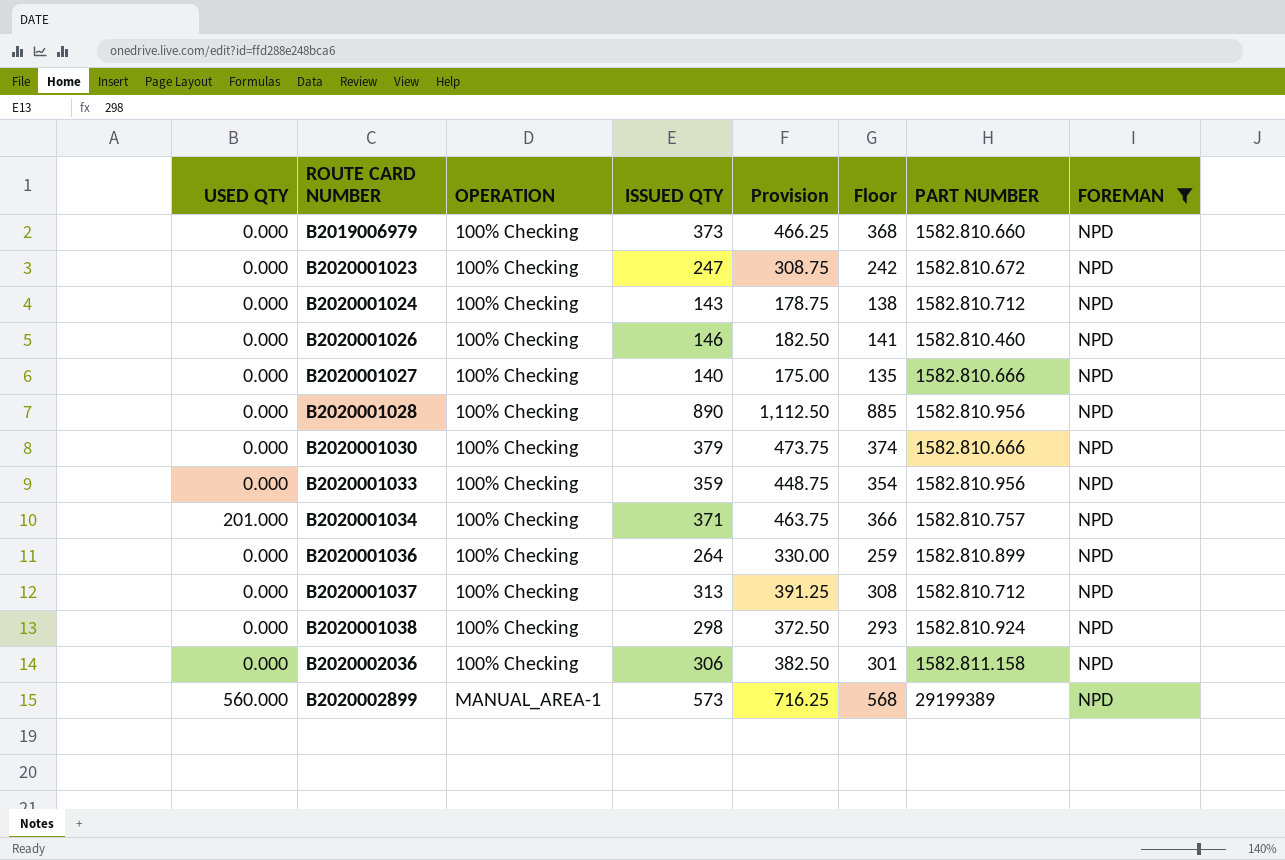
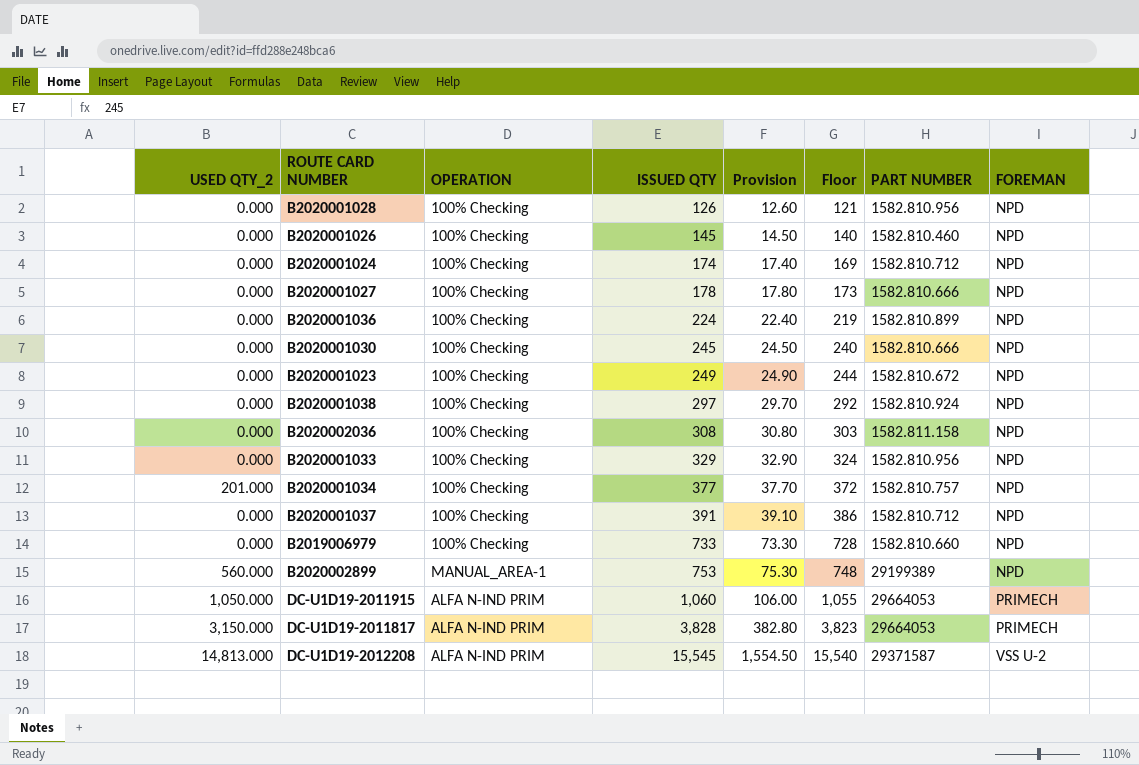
filter: FOREMAN = NPD -> none
row order: ROUTE CARD NUMBER ascending -> ISSUED QTY ascending
column name: USED QTY -> USED QTY_2
column Provision | formula: [ISSUED QTY] * 1.25 -> [ISSUED QTY] * 0.1
B2020001028 | ISSUED QTY: 890 -> 126
B2020001028 | Floor: 885 -> 121
B2020001026 | ISSUED QTY: 146 -> 145
B2020001026 | Floor: 141 -> 140
B2020001024 | ISSUED QTY: 143 -> 174
B2020001024 | Floor: 138 -> 169
B2020001027 | ISSUED QTY: 140 -> 178
B2020001027 | Floor: 135 -> 173
B2020001036 | ISSUED QTY: 264 -> 224
B2020001036 | Floor: 259 -> 219
B2020001030 | ISSUED QTY: 379 -> 245
B2020001030 | Floor: 374 -> 240
B2020001023 | ISSUED QTY: 247 -> 249
B2020001023 | Floor: 242 -> 244
B2020001038 | ISSUED QTY: 298 -> 297
B2020001038 | Floor: 293 -> 292
B2020002036 | ISSUED QTY: 306 -> 308
B2020002036 | Floor: 301 -> 303
B2020001033 | ISSUED QTY: 359 -> 329
B2020001033 | Floor: 354 -> 324
B2020001034 | ISSUED QTY: 371 -> 377
B2020001034 | Floor: 366 -> 372
B2020001037 | ISSUED QTY: 313 -> 391
B2020001037 | Floor: 308 -> 386
B2019006979 | ISSUED QTY: 373 -> 733
B2019006979 | Floor: 368 -> 728
B2020002899 | ISSUED QTY: 573 -> 753
B2020002899 | Floor: 568 -> 748

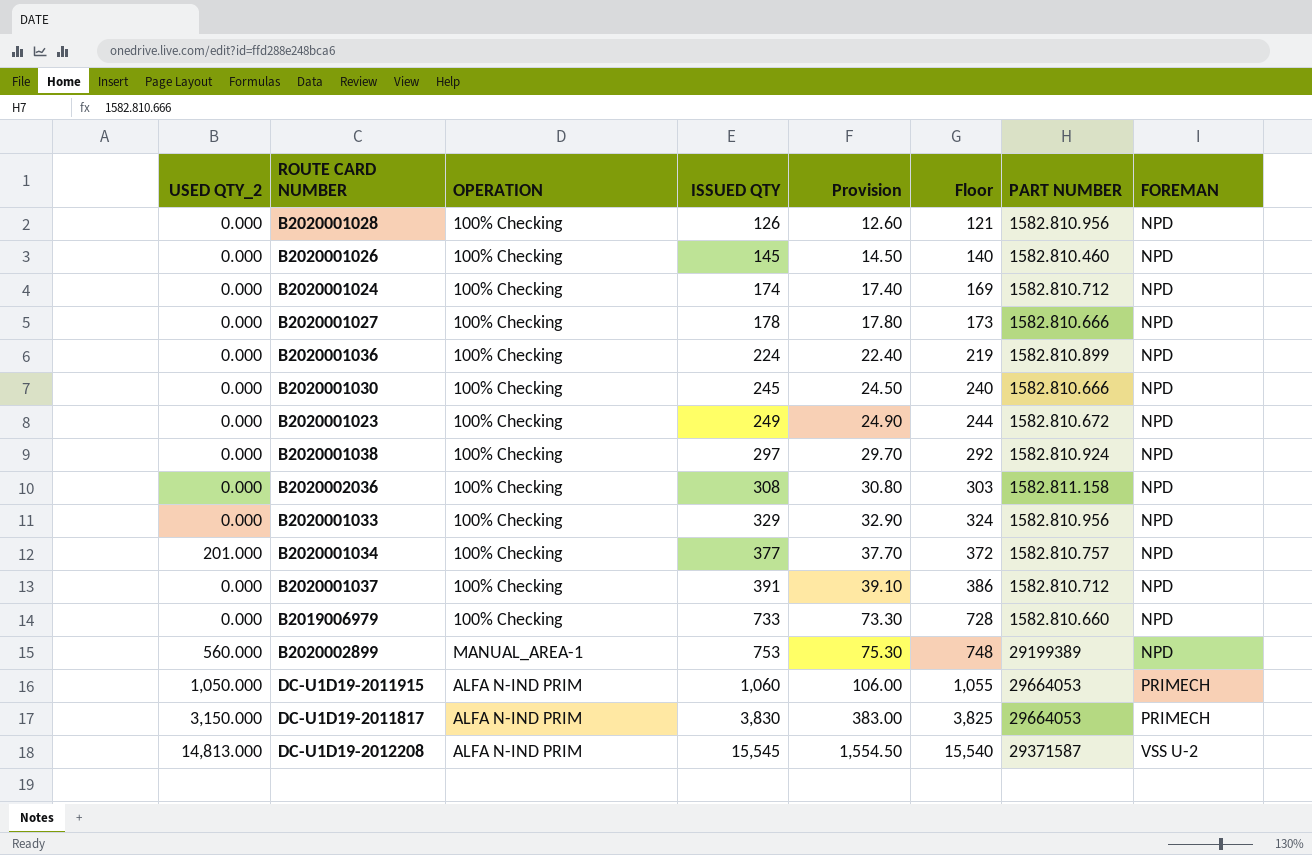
DC-U1D19-2011817 | ISSUED QTY: 3,828 -> 3,830
DC-U1D19-2011817 | Provision: 382.80 -> 383.00
DC-U1D19-2011817 | Floor: 3,823 -> 3,825

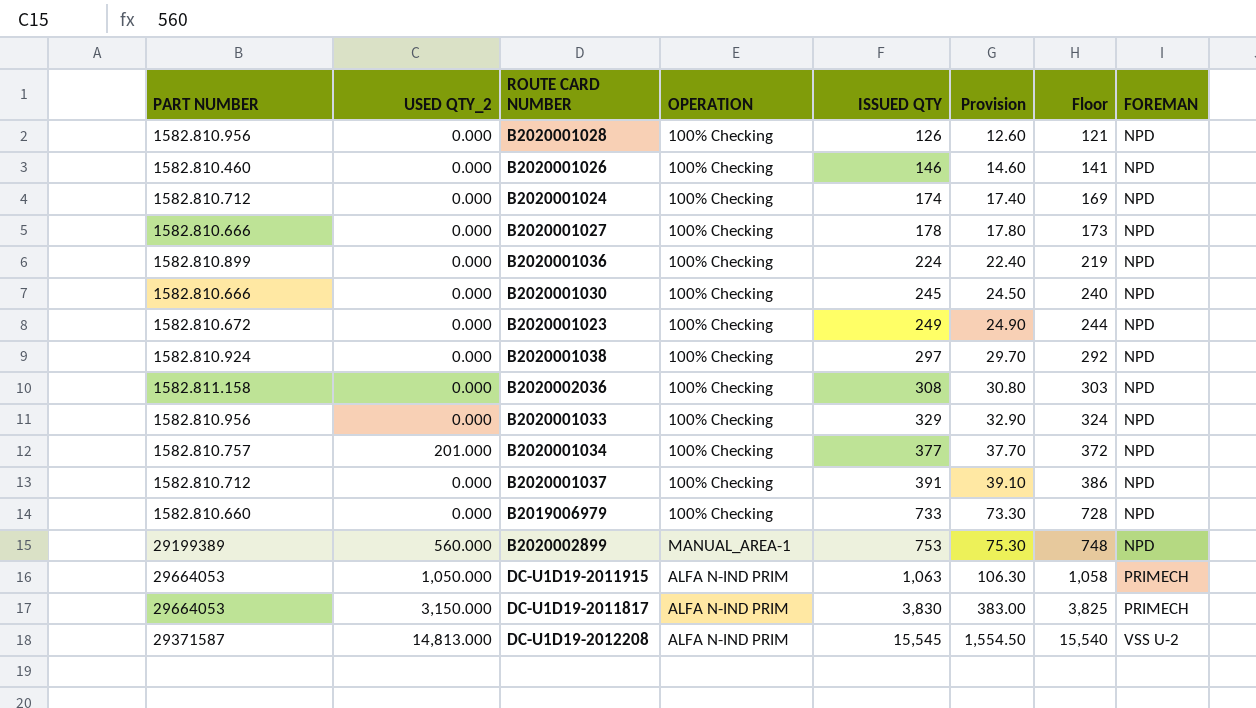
column PART NUMBER | position: 7 -> 1
B2020001026 | ISSUED QTY: 145 -> 146
B2020001026 | Provision: 14.50 -> 14.60
B2020001026 | Floor: 140 -> 141
DC-U1D19-2011915 | ISSUED QTY: 1,060 -> 1,063
DC-U1D19-2011915 | Provision: 106.00 -> 106.30
DC-U1D19-2011915 | Floor: 1,055 -> 1,058

